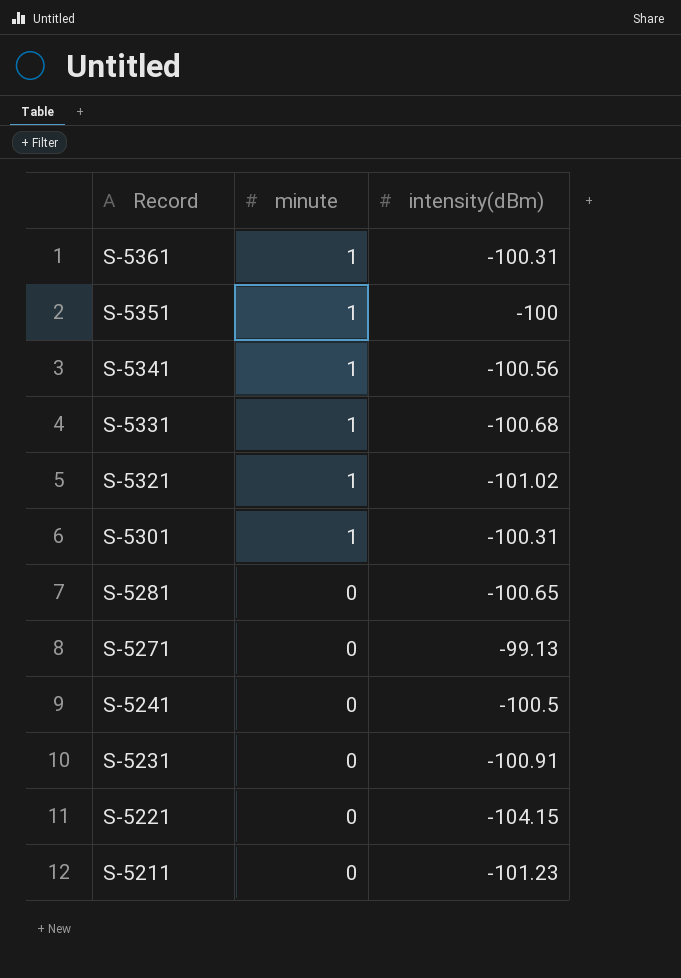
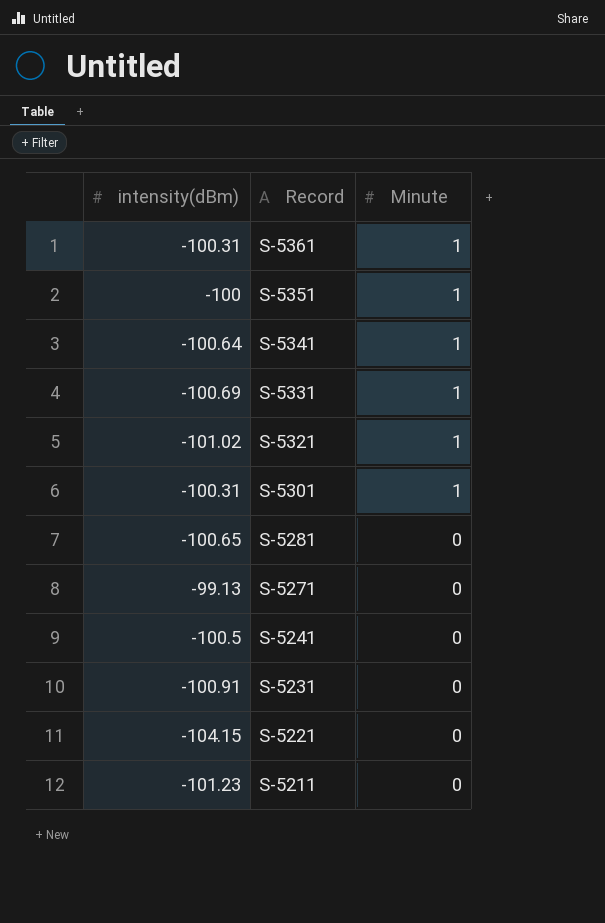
column intensity(dBm) | position: 3 -> 1
column name: minute -> Minute
S-5341 | intensity(dBm): -100.56 -> -100.64
S-5331 | intensity(dBm): -100.68 -> -100.69

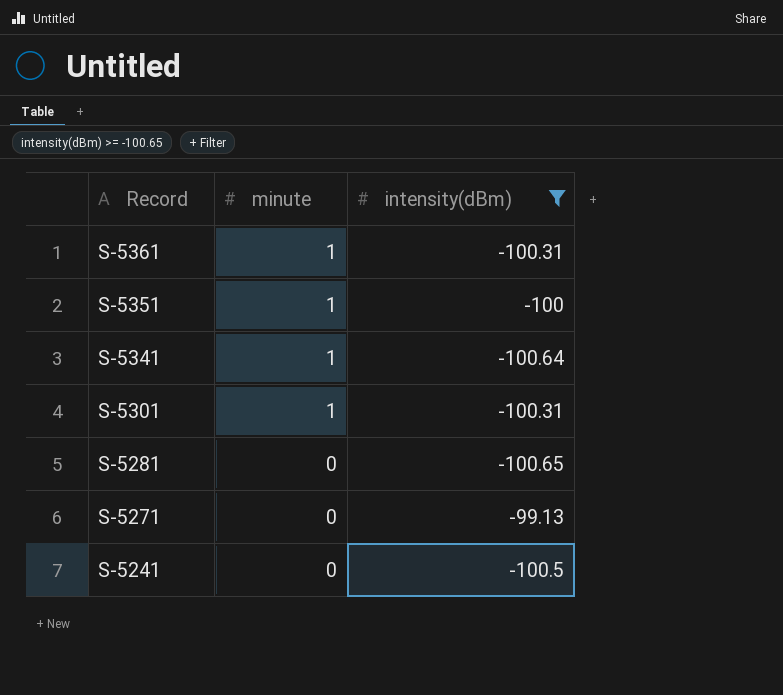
filter: none -> intensity(dBm) >= -100.65
column name: Minute -> minute
column intensity(dBm) | position: 1 -> 3

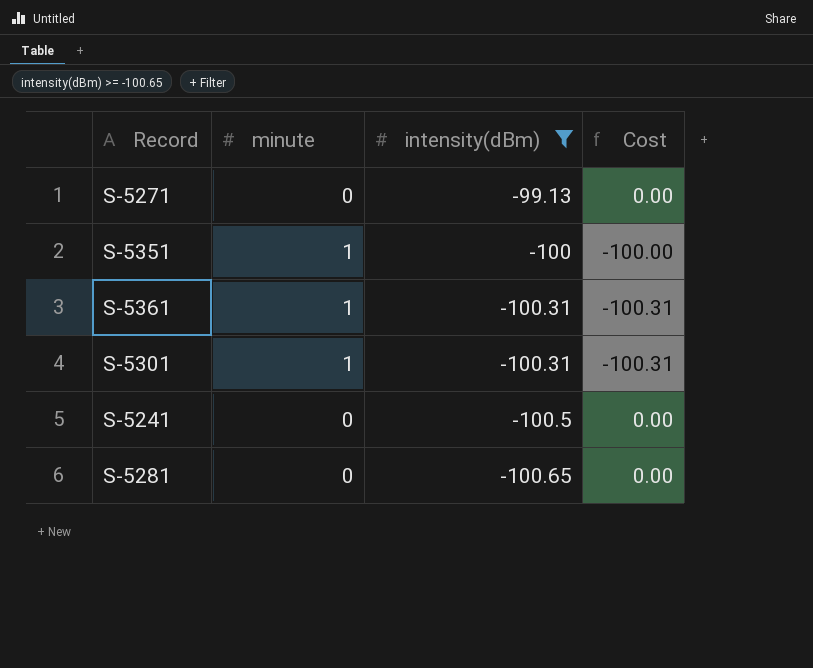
row order: Record descending -> intensity(dBm) descending
column Cost | formula: none -> [minute] * [intensity(dBm)]
row S-5341: 1 | -100.64 -> none

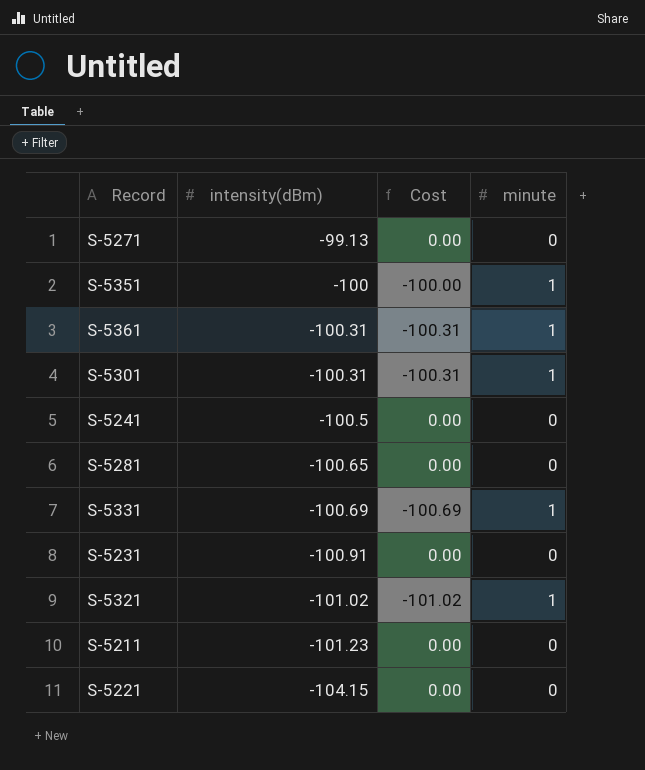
filter: intensity(dBm) >= -100.65 -> none
column minute | position: 2 -> 4

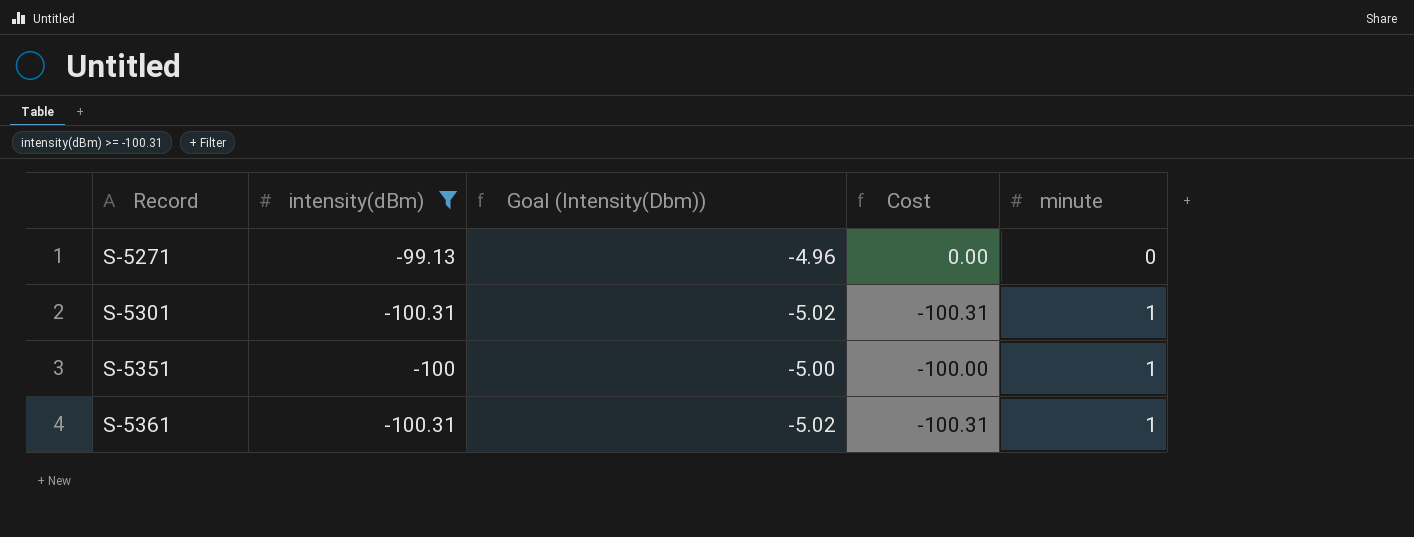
filter: none -> intensity(dBm) >= -100.31
row order: intensity(dBm) descending -> Record ascending
column Goal (Intensity(Dbm)) | formula: none -> [intensity(dBm)] * 0.05

